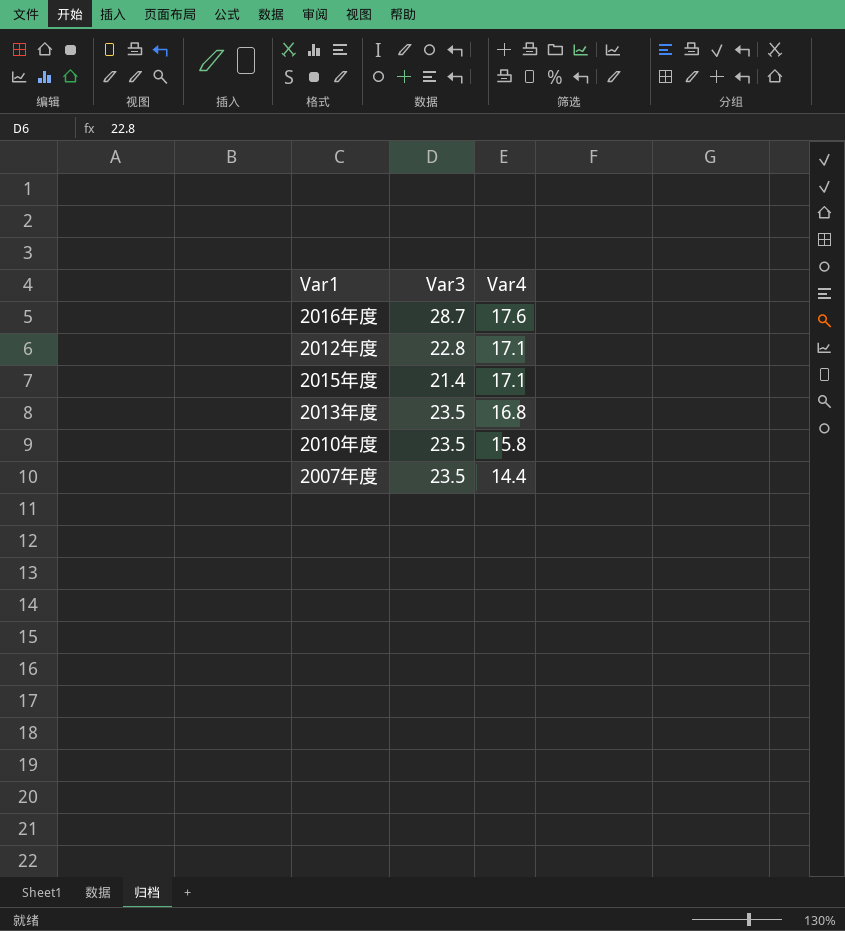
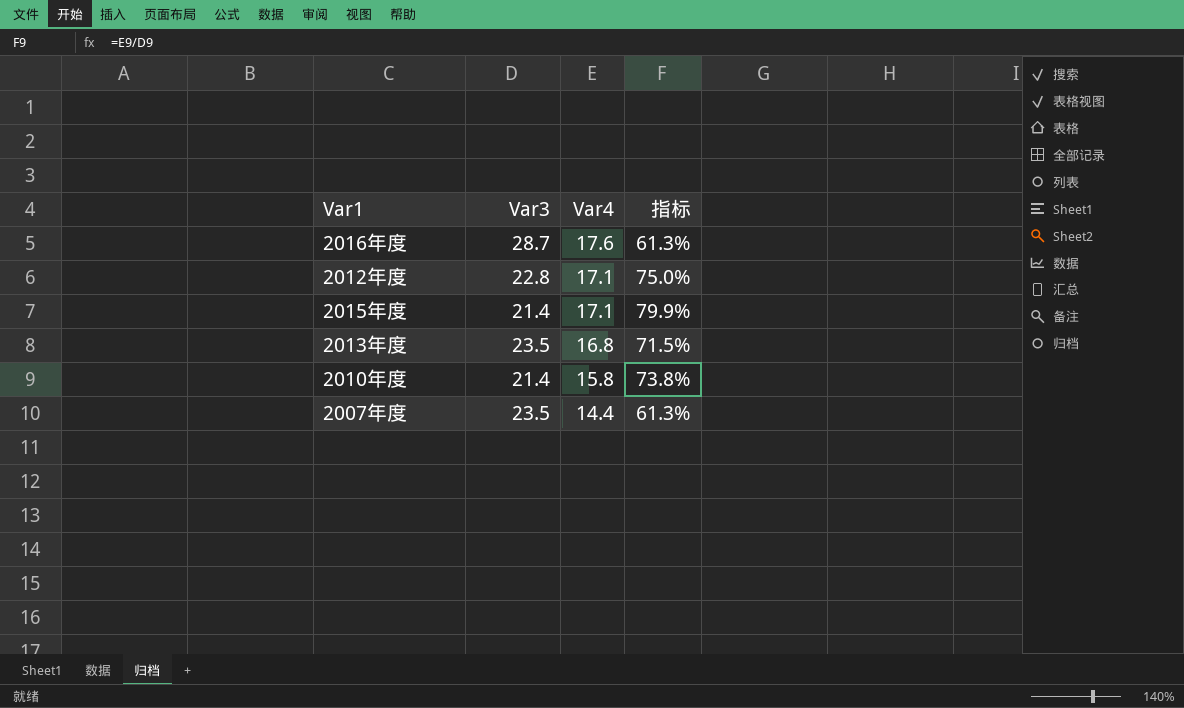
column 指标 | formula: none -> [Var4] / [Var3]
2010年度 | Var3: 23.5 -> 21.4

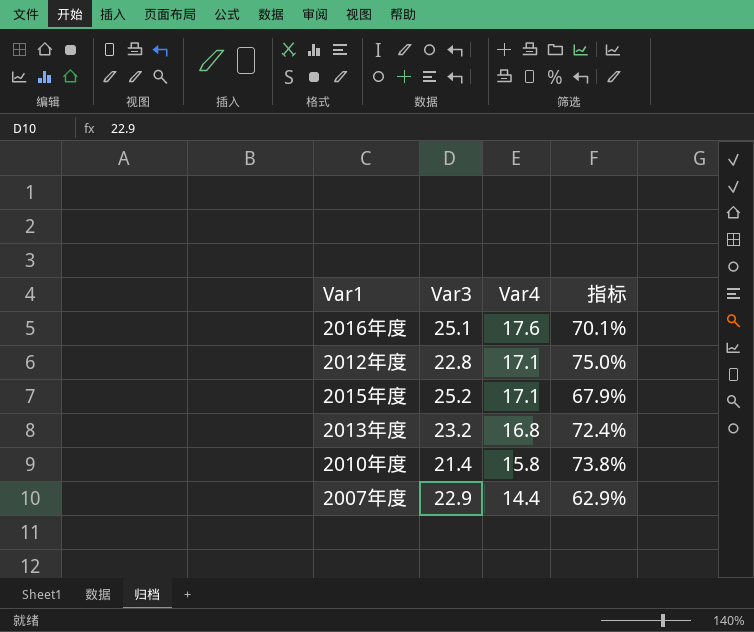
2016年度 | Var3: 28.7 -> 25.1
2016年度 | 指标: 61.3% -> 70.1%
2015年度 | Var3: 21.4 -> 25.2
2015年度 | 指标: 79.9% -> 67.9%
2013年度 | Var3: 23.5 -> 23.2
2013年度 | 指标: 71.5% -> 72.4%
2007年度 | Var3: 23.5 -> 22.9
2007年度 | 指标: 61.3% -> 62.9%

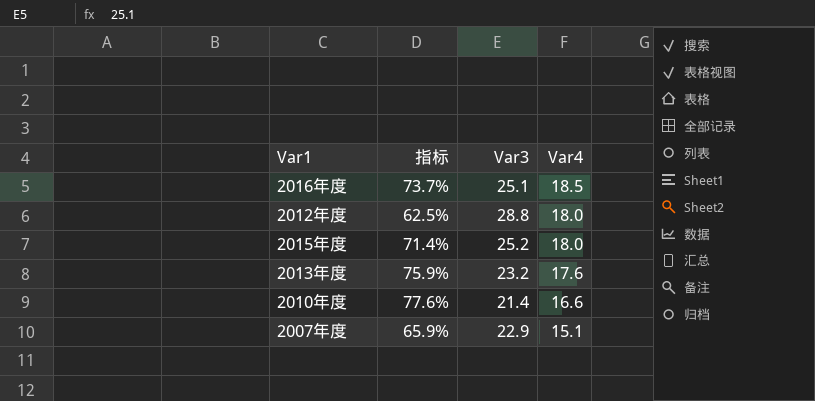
column 指标 | position: 4 -> 2
2016年度 | 指标: 70.1% -> 73.7%
2016年度 | Var4: 17.6 -> 18.5
2012年度 | 指标: 75.0% -> 62.5%
2012年度 | Var3: 22.8 -> 28.8
2012年度 | Var4: 17.1 -> 18.0
2015年度 | 指标: 67.9% -> 71.4%
2015年度 | Var4: 17.1 -> 18.0
2013年度 | 指标: 72.4% -> 75.9%
2013年度 | Var4: 16.8 -> 17.6
2010年度 | 指标: 73.8% -> 77.6%
2010年度 | Var4: 15.8 -> 16.6
2007年度 | 指标: 62.9% -> 65.9%
2007年度 | Var4: 14.4 -> 15.1

